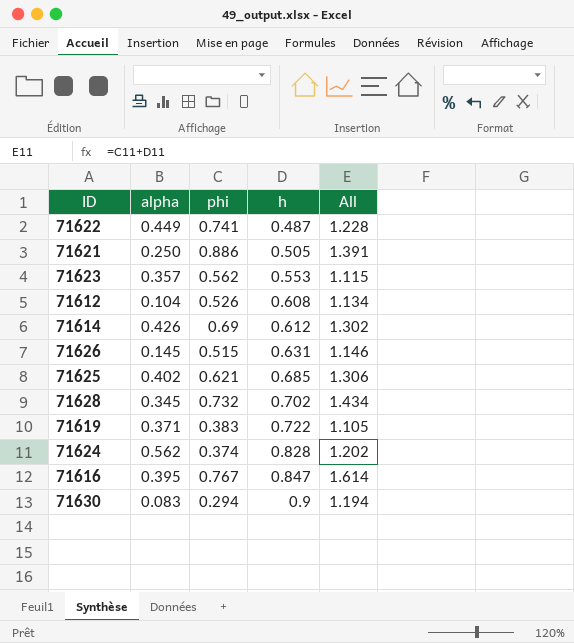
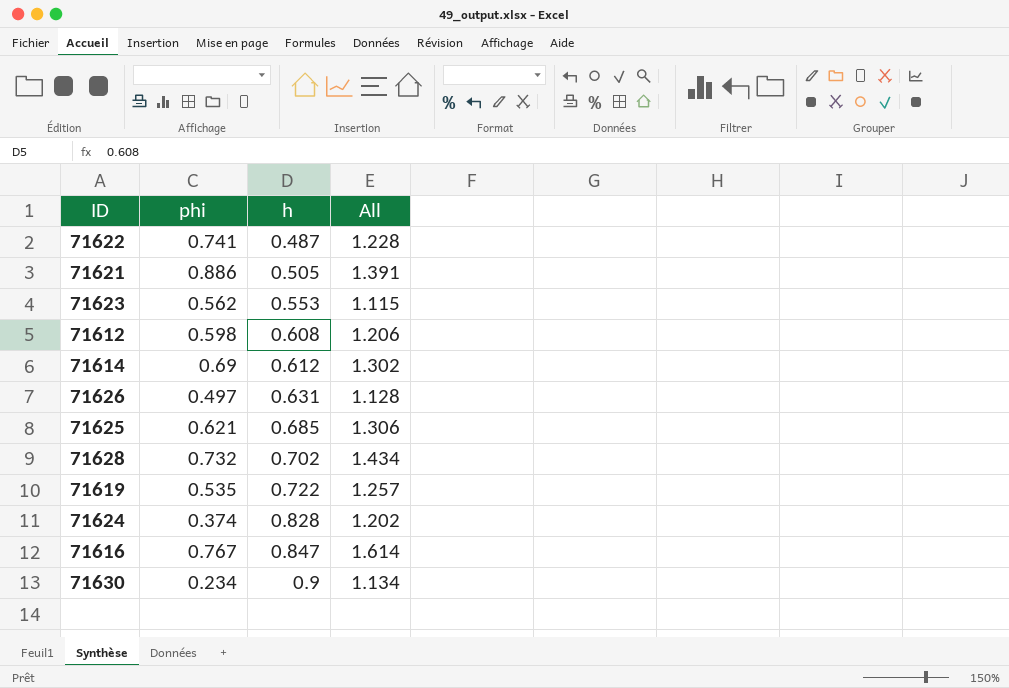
column alpha | position: 2 -> none
71612 | phi: 0.526 -> 0.598
71612 | All: 1.134 -> 1.206
71626 | phi: 0.515 -> 0.497
71626 | All: 1.146 -> 1.128
71619 | phi: 0.383 -> 0.535
71619 | All: 1.105 -> 1.257
71630 | phi: 0.294 -> 0.234
71630 | All: 1.194 -> 1.134

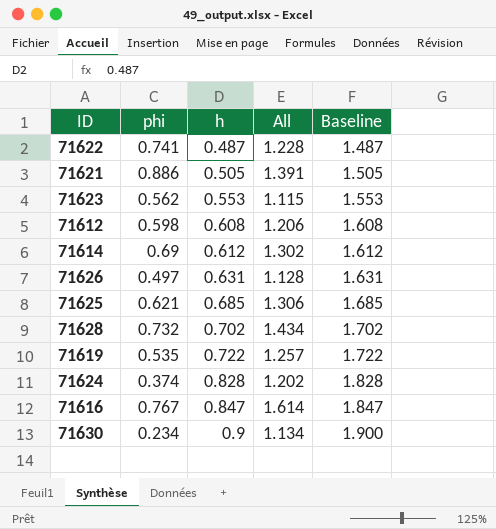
column Baseline | formula: none -> [h] + 1

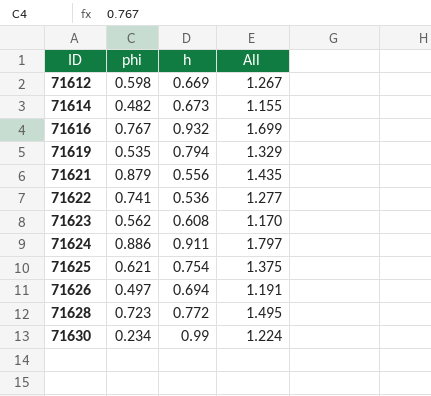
row order: h ascending -> ID ascending
column Baseline | formula: [h] + 1 -> none
71612 | h: 0.608 -> 0.669
71612 | All: 1.206 -> 1.267
71614 | phi: 0.69 -> 0.482
71614 | h: 0.612 -> 0.673
71614 | All: 1.302 -> 1.155
71616 | h: 0.847 -> 0.932
71616 | All: 1.614 -> 1.699
71619 | h: 0.722 -> 0.794
71619 | All: 1.257 -> 1.329
71621 | phi: 0.886 -> 0.879
71621 | h: 0.505 -> 0.556
71621 | All: 1.391 -> 1.435
71622 | h: 0.487 -> 0.536
71622 | All: 1.228 -> 1.277
71623 | h: 0.553 -> 0.608
71623 | All: 1.115 -> 1.170
71624 | phi: 0.374 -> 0.886
71624 | h: 0.828 -> 0.911
71624 | All: 1.202 -> 1.797
71625 | h: 0.685 -> 0.754
71625 | All: 1.306 -> 1.375
71626 | h: 0.631 -> 0.694
71626 | All: 1.128 -> 1.191
71628 | phi: 0.732 -> 0.723
71628 | h: 0.702 -> 0.772
71628 | All: 1.434 -> 1.495
71630 | h: 0.9 -> 0.99
71630 | All: 1.134 -> 1.224

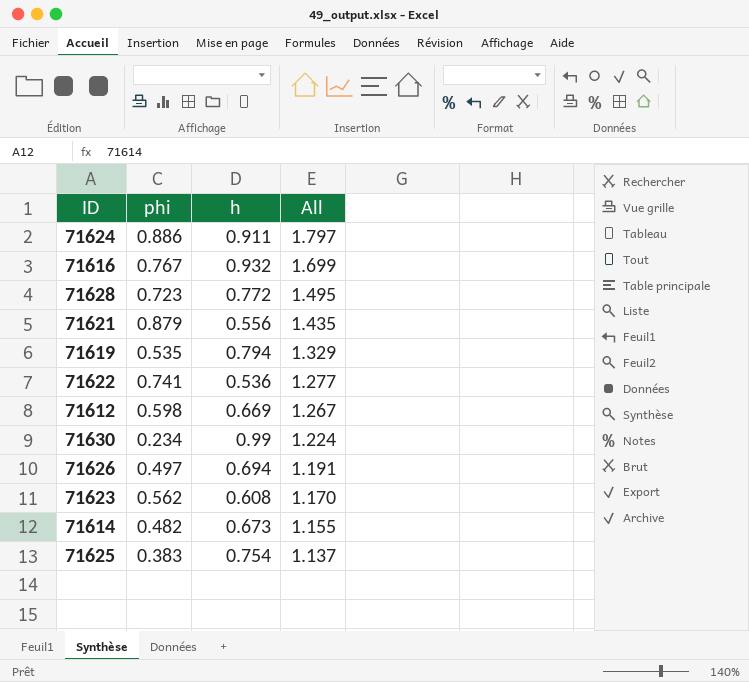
row order: ID ascending -> All descending
71625 | phi: 0.621 -> 0.383
71625 | All: 1.375 -> 1.137

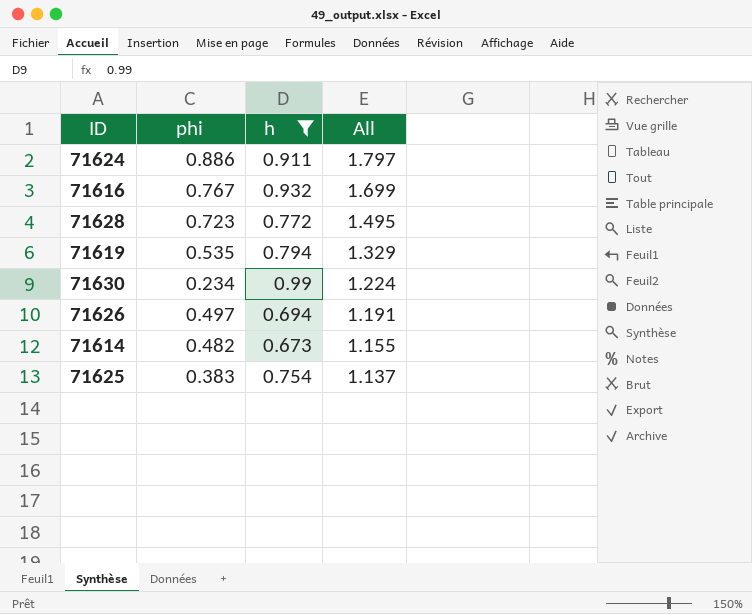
filter: none -> h >= 0.673

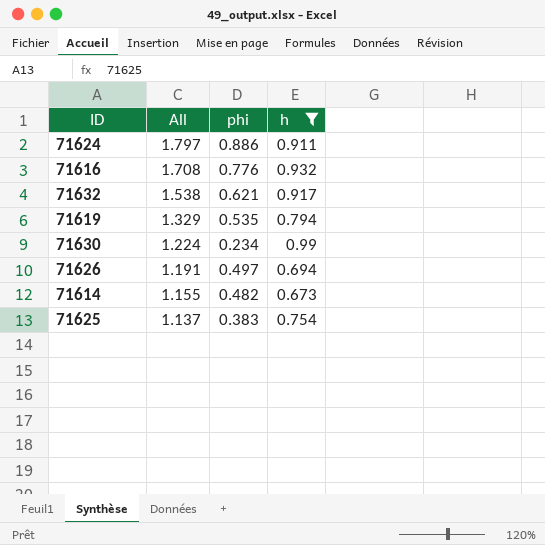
column All | position: 4 -> 2
row 71628: 0.723 | 0.772 | 1.495 -> none
71616 | All: 1.699 -> 1.708
71616 | phi: 0.767 -> 0.776
row 71632: none -> 1.538 | 0.621 | 0.917

